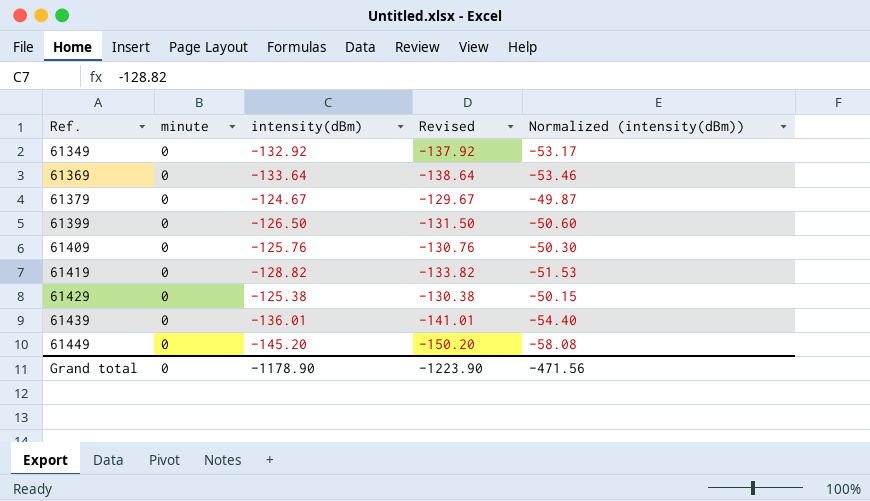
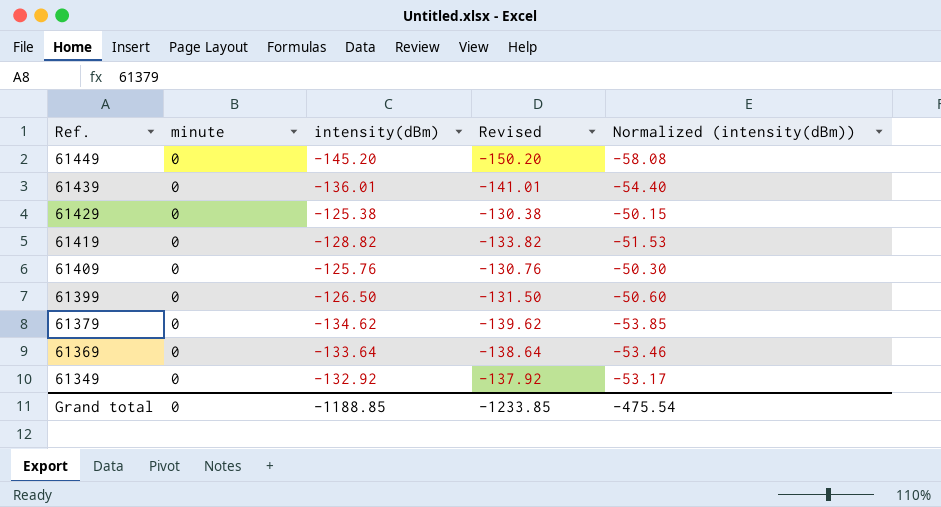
row order: Ref. ascending -> Ref. descending
61379 | intensity(dBm): -124.67 -> -134.62
61379 | Revised: -129.67 -> -139.62
61379 | Normalized (intensity(dBm)): -49.87 -> -53.85
Grand total | intensity(dBm): -1178.90 -> -1188.85
Grand total | Revised: -1223.90 -> -1233.85
Grand total | Normalized (intensity(dBm)): -471.56 -> -475.54

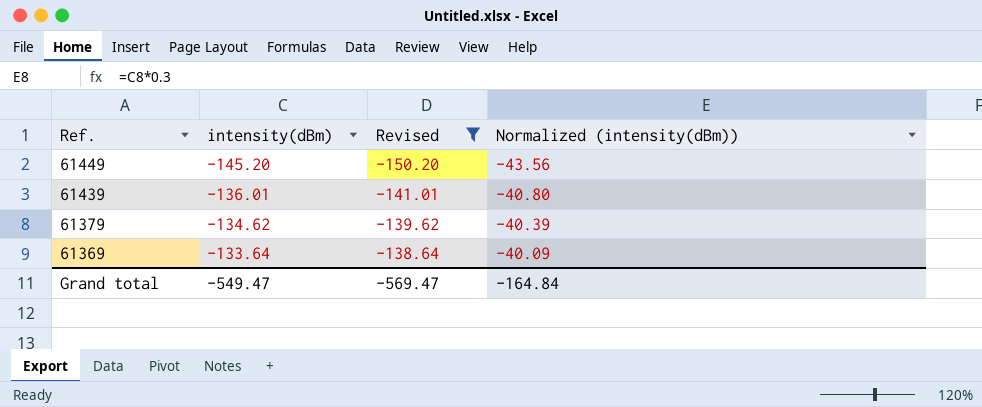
filter: none -> Revised <= -138.64
column minute | position: 2 -> none
column Normalized (intensity(dBm)) | formula: [intensity(dBm)] * 0.4 -> [intensity(dBm)] * 0.3
Grand total | intensity(dBm): -1188.85 -> -549.47
Grand total | Revised: -1233.85 -> -569.47
Grand total | Normalized (intensity(dBm)): -475.54 -> -164.84

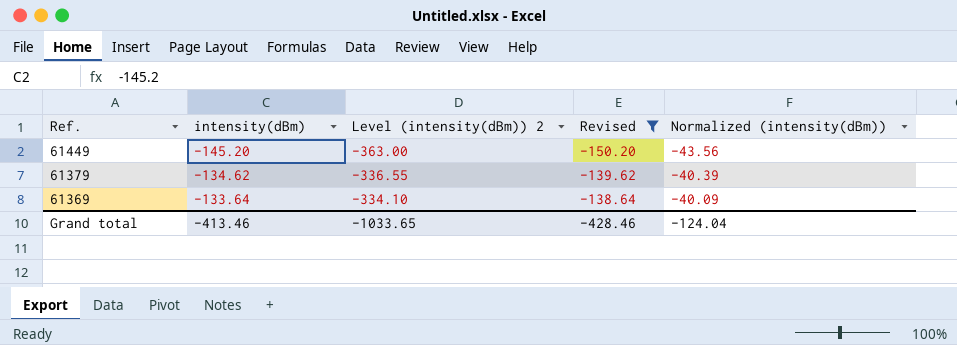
column Level (intensity(dBm)) 2 | formula: none -> [intensity(dBm)] * 2.5
row 61439: -136.01 | -141.01 | -40.80 -> none
Grand total | intensity(dBm): -549.47 -> -413.46
Grand total | Revised: -569.47 -> -428.46
Grand total | Normalized (intensity(dBm)): -164.84 -> -124.04

